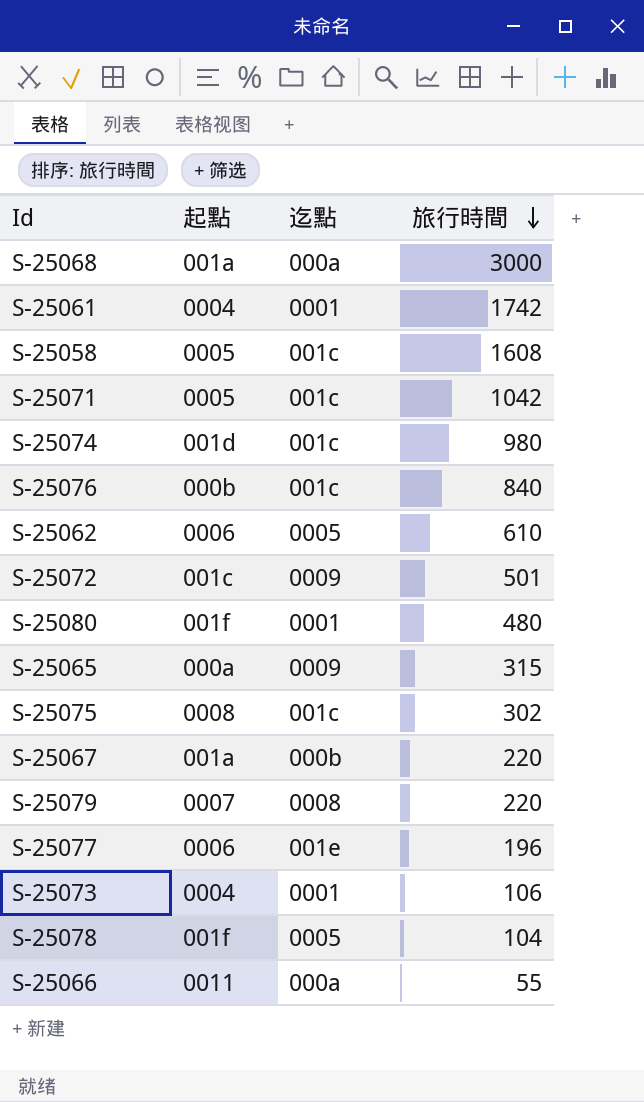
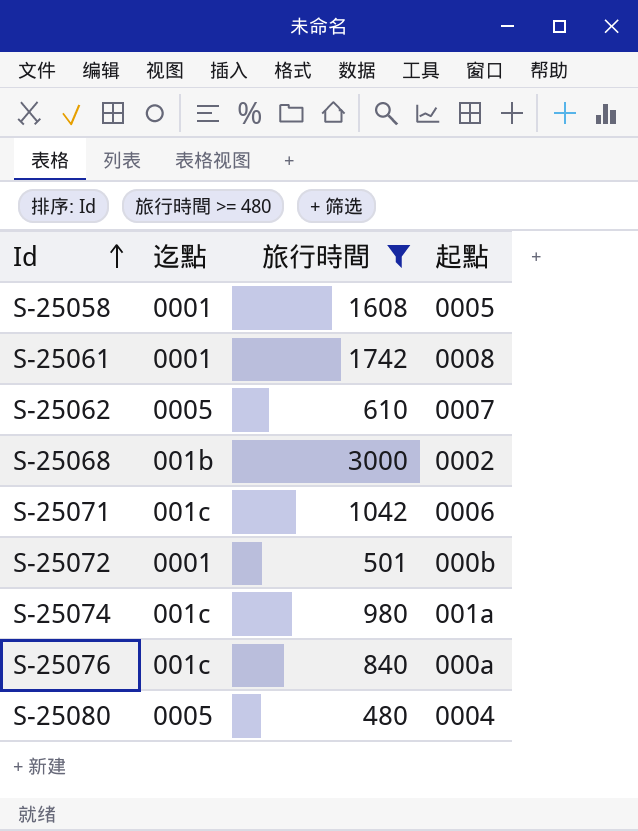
filter: none -> 旅行時間 >= 480
row order: 旅行時間 descending -> Id ascending
column 起點 | position: 2 -> 4
S-25058 | 迄點: 001c -> 0001
S-25061 | 起點: 0004 -> 0008
S-25062 | 起點: 0006 -> 0007
S-25068 | 迄點: 000a -> 001b
S-25068 | 起點: 001a -> 0002
S-25071 | 起點: 0005 -> 0006
S-25072 | 迄點: 0009 -> 0001
S-25072 | 起點: 001c -> 000b
S-25074 | 起點: 001d -> 001a
S-25076 | 起點: 000b -> 000a
S-25080 | 迄點: 0001 -> 0005
S-25080 | 起點: 001f -> 0004

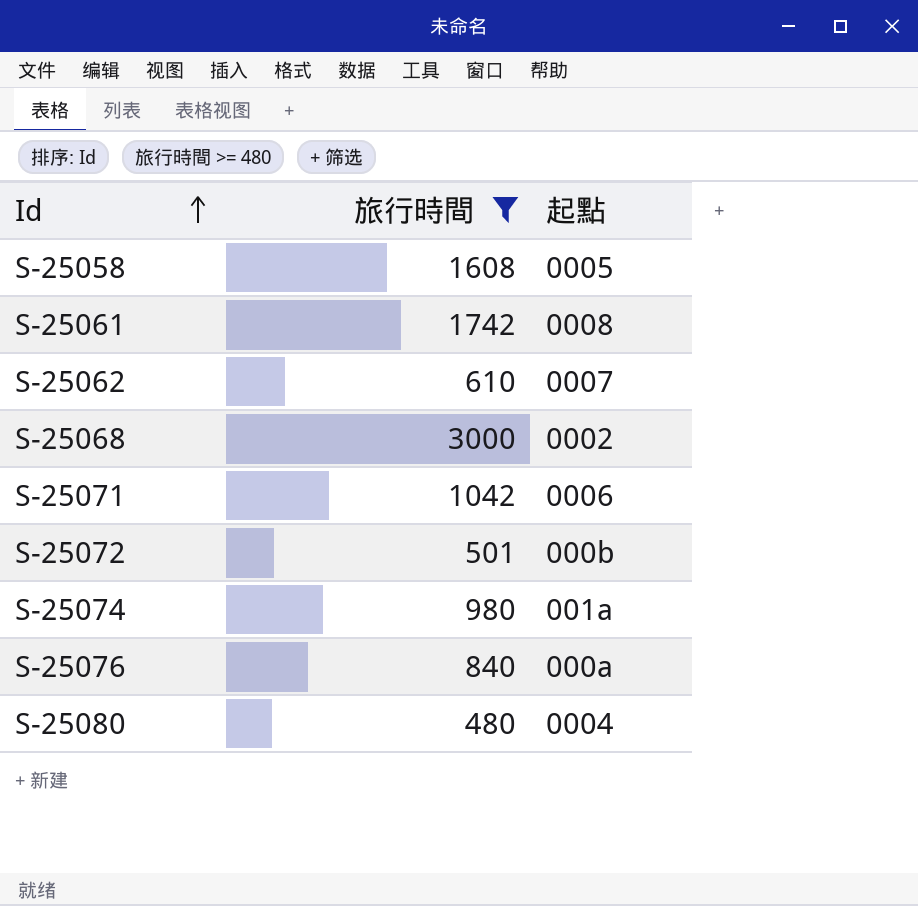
column 迄點 | position: 2 -> none

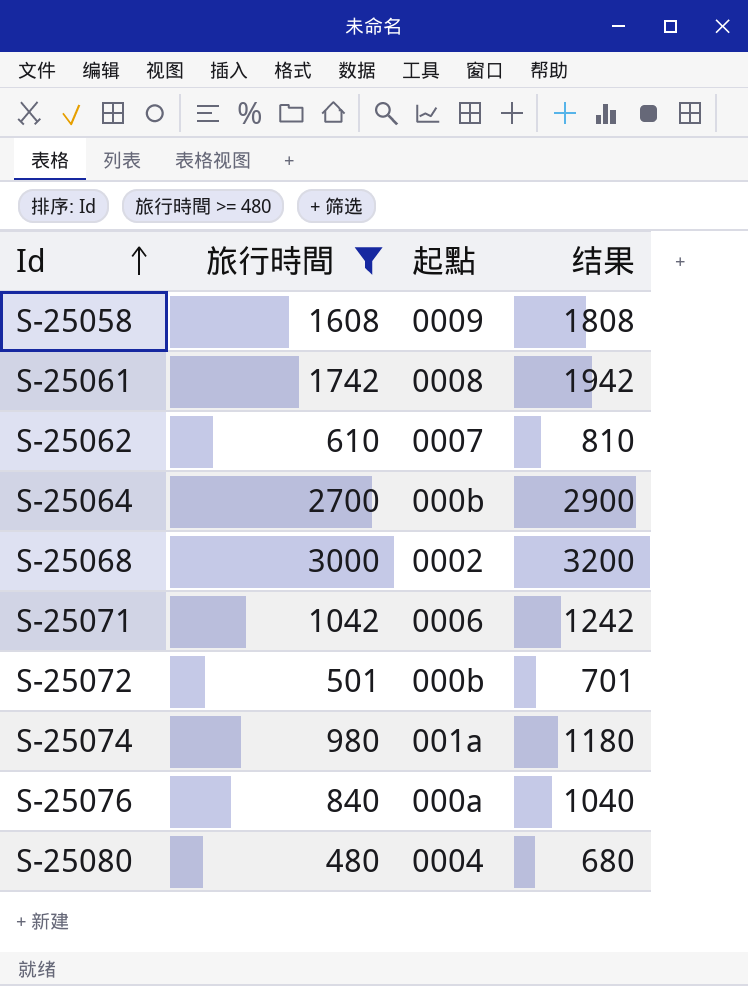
column 结果 | formula: none -> [旅行時間] + 200
S-25058 | 起點: 0005 -> 0009
row S-25064: none -> 2700 | 000b | 2900

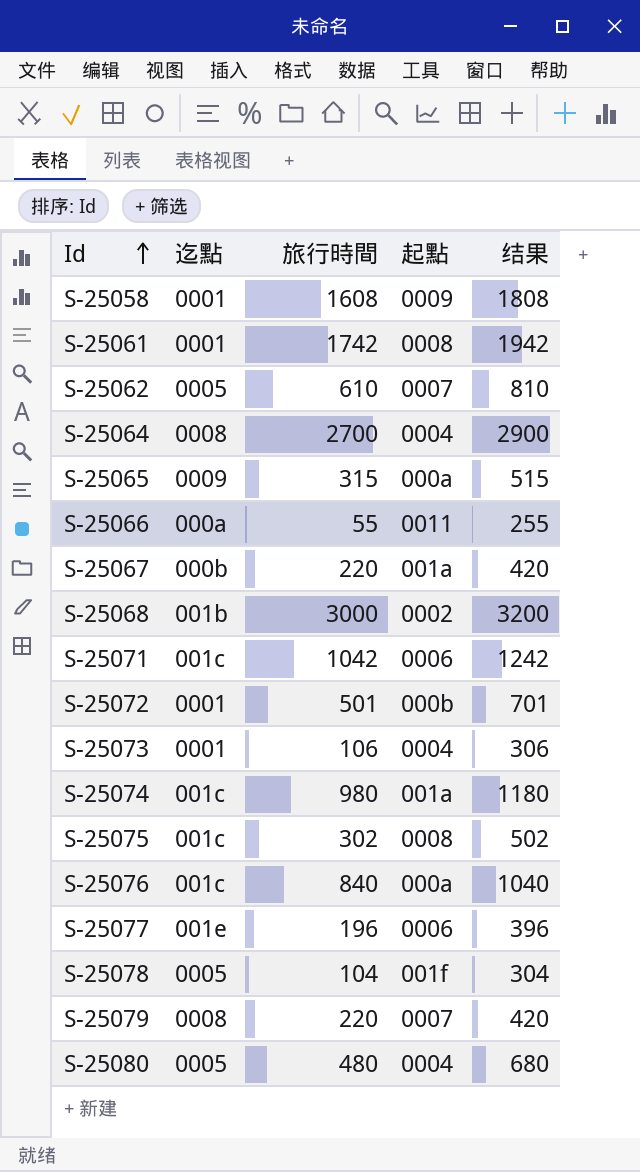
filter: 旅行時間 >= 480 -> none
column 迄點 | position: none -> 2
S-25064 | 起點: 000b -> 0004

